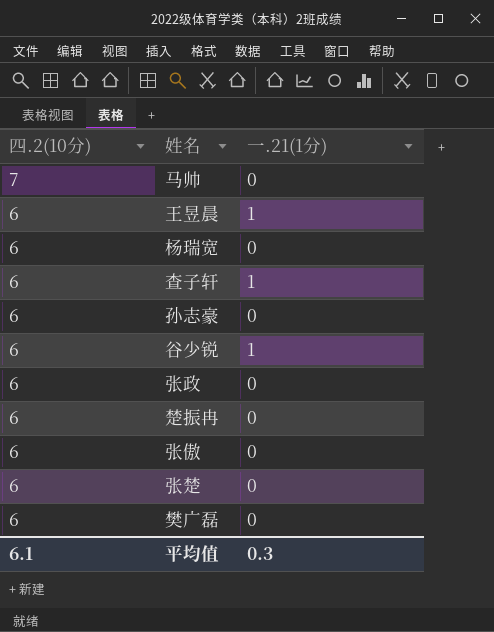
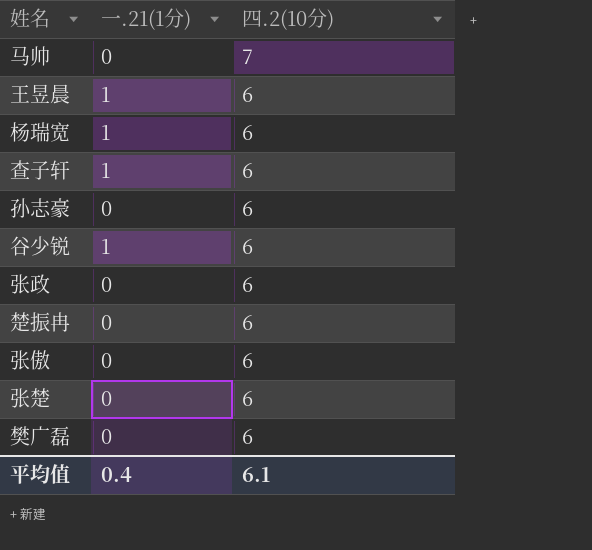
column 四.2(10分) | position: 1 -> 3
杨瑞宽 | 一.21(1分): 0 -> 1
平均值 | 一.21(1分): 0.3 -> 0.4

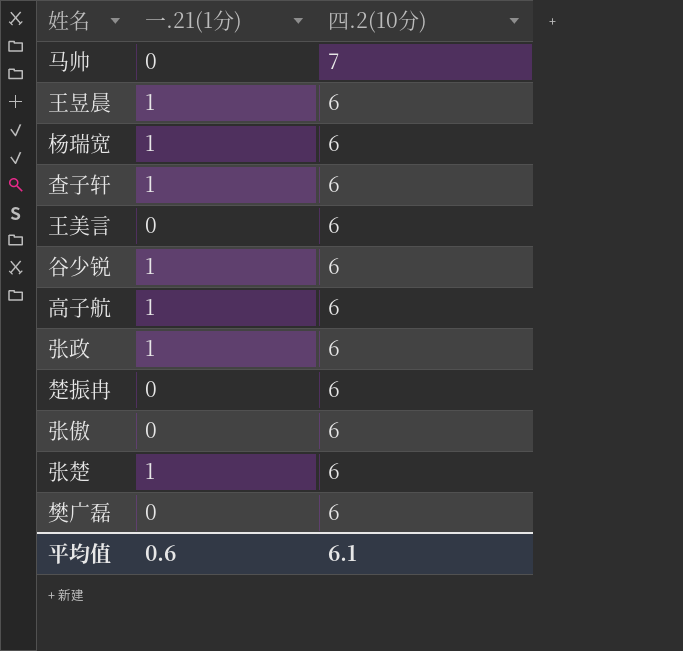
row 孙志豪: 0 | 6 -> none
row 王美言: none -> 0 | 6
row 高子航: none -> 1 | 6
张政 | 一.21(1分): 0 -> 1
张楚 | 一.21(1分): 0 -> 1
平均值 | 一.21(1分): 0.4 -> 0.6

